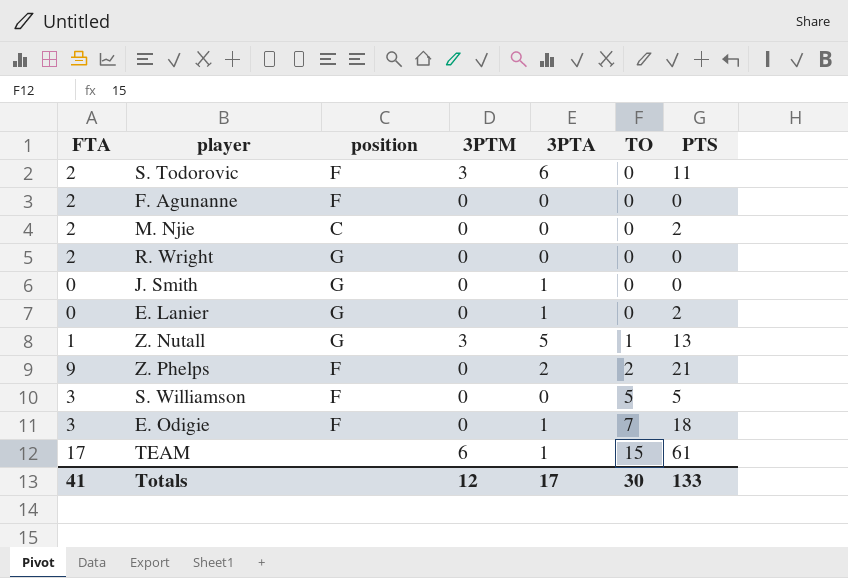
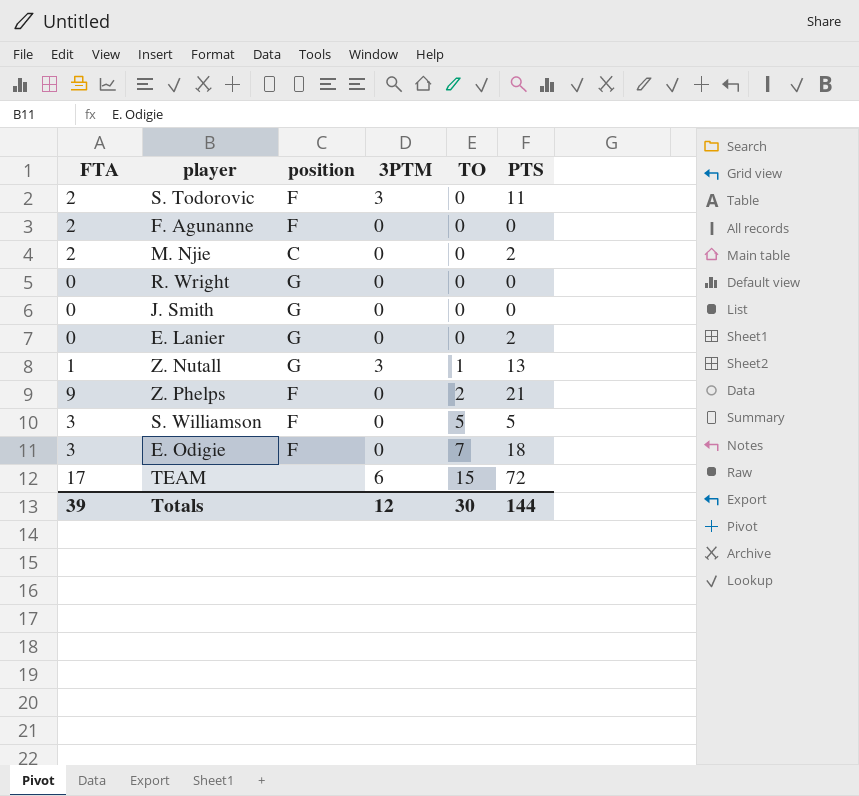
column 3PTA | position: 5 -> none
R. Wright | FTA: 2 -> 0
TEAM | PTS: 61 -> 72
Totals | FTA: 41 -> 39
Totals | PTS: 133 -> 144

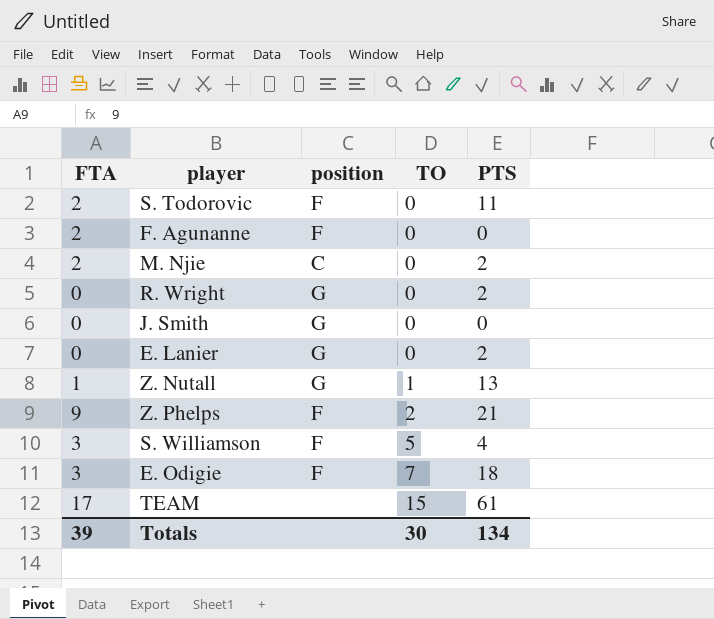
column 3PTM | position: 4 -> none
R. Wright | PTS: 0 -> 2
S. Williamson | PTS: 5 -> 4
TEAM | PTS: 72 -> 61
Totals | PTS: 144 -> 134

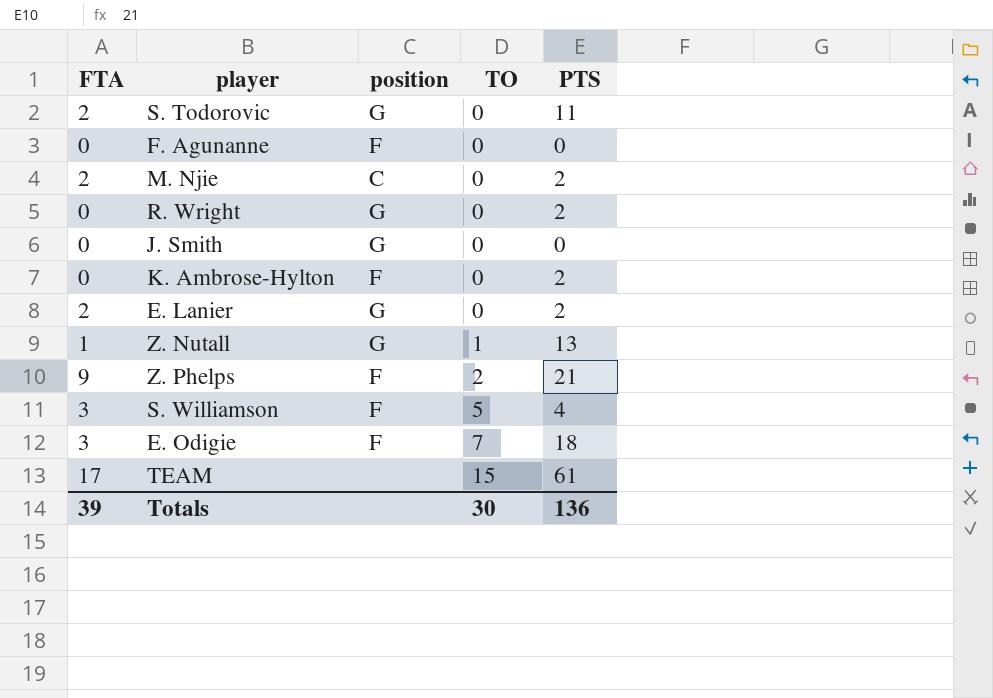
S. Todorovic | position: F -> G
F. Agunanne | FTA: 2 -> 0
row K. Ambrose-Hylton: none -> 0 | F | 0 | 2
E. Lanier | FTA: 0 -> 2
Totals | PTS: 134 -> 136

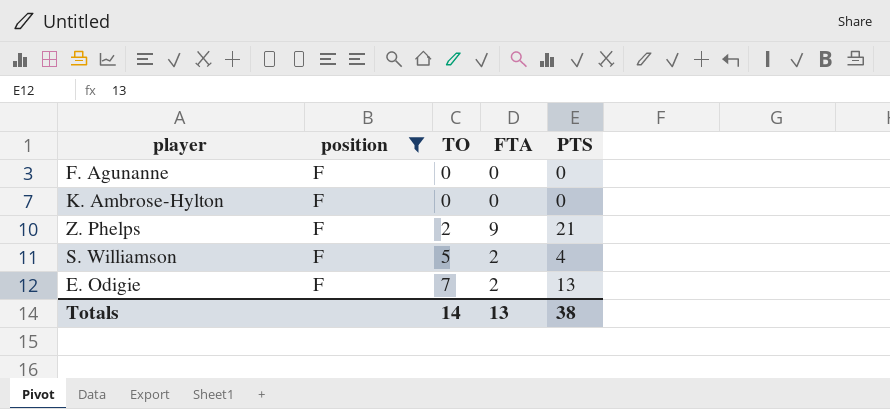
filter: none -> position = F
column FTA | position: 1 -> 4
K. Ambrose-Hylton | PTS: 2 -> 0
S. Williamson | FTA: 3 -> 2
E. Odigie | FTA: 3 -> 2
E. Odigie | PTS: 18 -> 13
Totals | TO: 30 -> 14
Totals | FTA: 39 -> 13
Totals | PTS: 136 -> 38

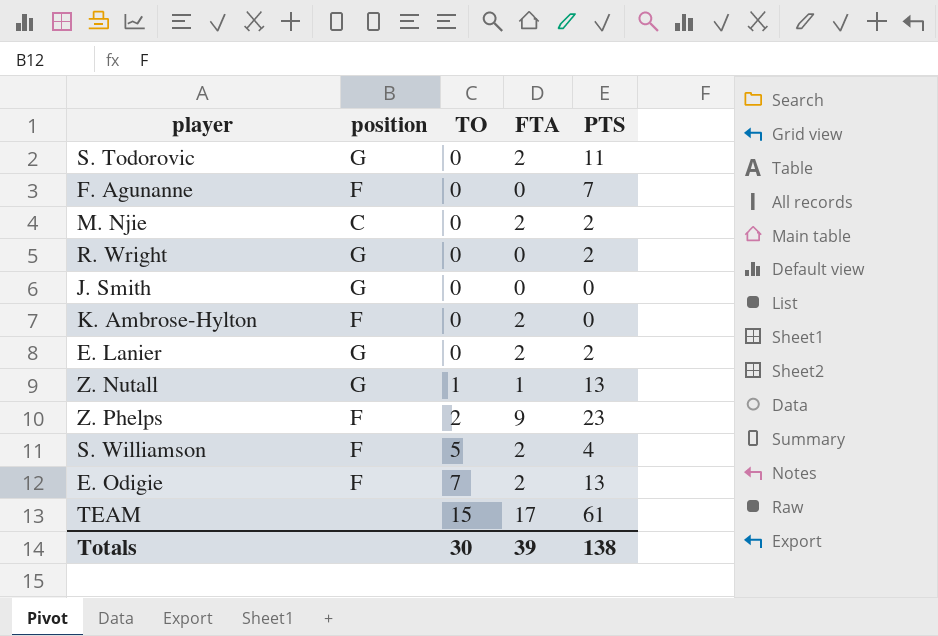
filter: position = F -> none
F. Agunanne | PTS: 0 -> 7
K. Ambrose-Hylton | FTA: 0 -> 2
Z. Phelps | PTS: 21 -> 23
Totals | TO: 14 -> 30
Totals | FTA: 13 -> 39
Totals | PTS: 38 -> 138

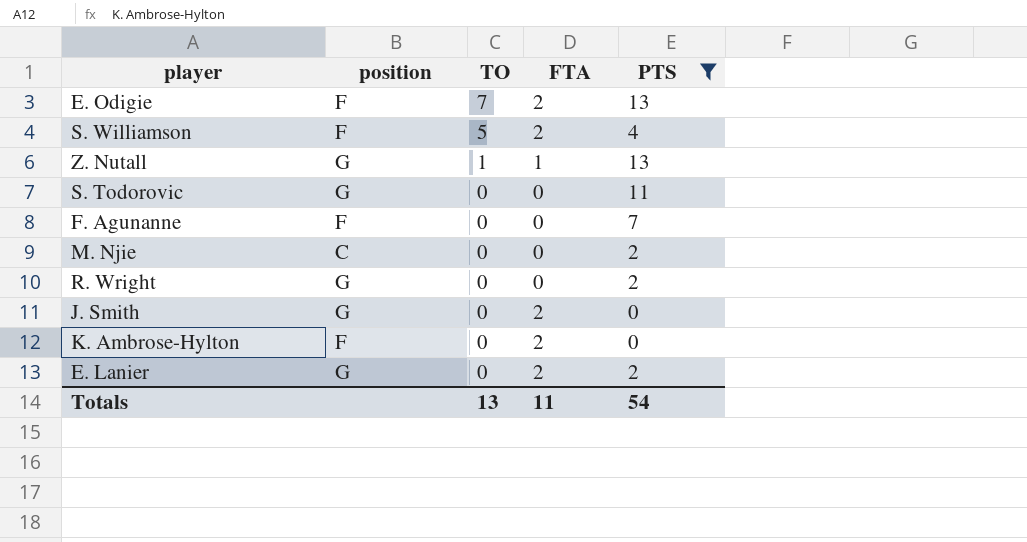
filter: none -> PTS <= 13
row order: TO ascending -> TO descending
S. Todorovic | FTA: 2 -> 0
M. Njie | FTA: 2 -> 0
J. Smith | FTA: 0 -> 2
Totals | TO: 30 -> 13
Totals | FTA: 39 -> 11
Totals | PTS: 138 -> 54

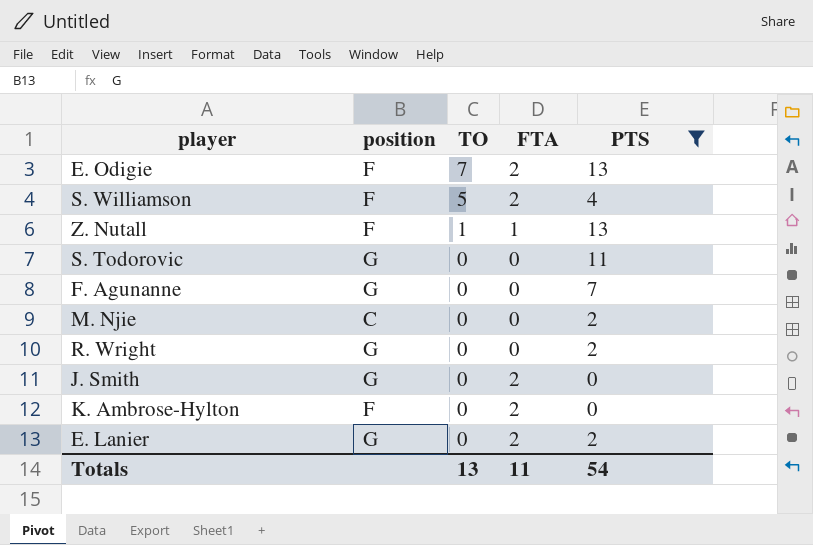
Z. Nutall | position: G -> F
F. Agunanne | position: F -> G

